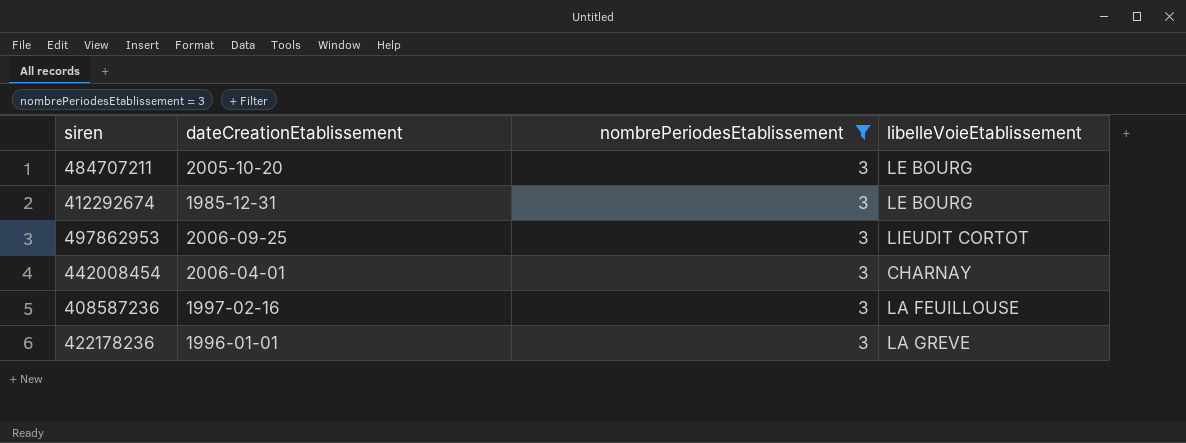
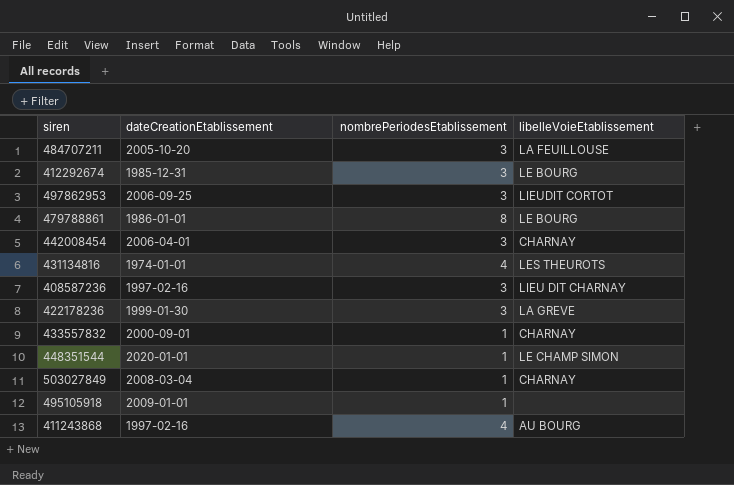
filter: nombrePeriodesEtablissement = 3 -> none
484707211 | libelleVoieEtablissement: LE BOURG -> LA FEUILLOUSE
408587236 | libelleVoieEtablissement: LA FEUILLOUSE -> LIEU DIT CHARNAY
422178236 | dateCreationEtablissement: 1996-01-01 -> 1999-01-30

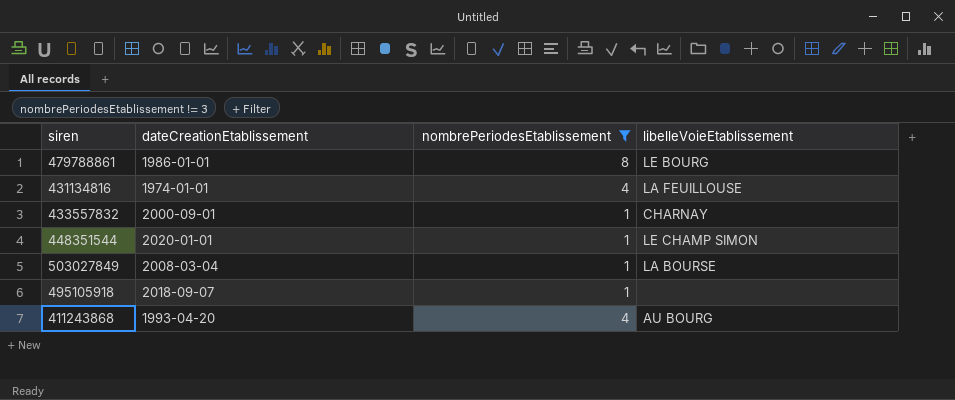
filter: none -> nombrePeriodesEtablissement != 3
431134816 | libelleVoieEtablissement: LES THEUROTS -> LA FEUILLOUSE
503027849 | libelleVoieEtablissement: CHARNAY -> LA BOURSE
495105918 | dateCreationEtablissement: 2009-01-01 -> 2018-09-07
411243868 | dateCreationEtablissement: 1997-02-16 -> 1993-04-20

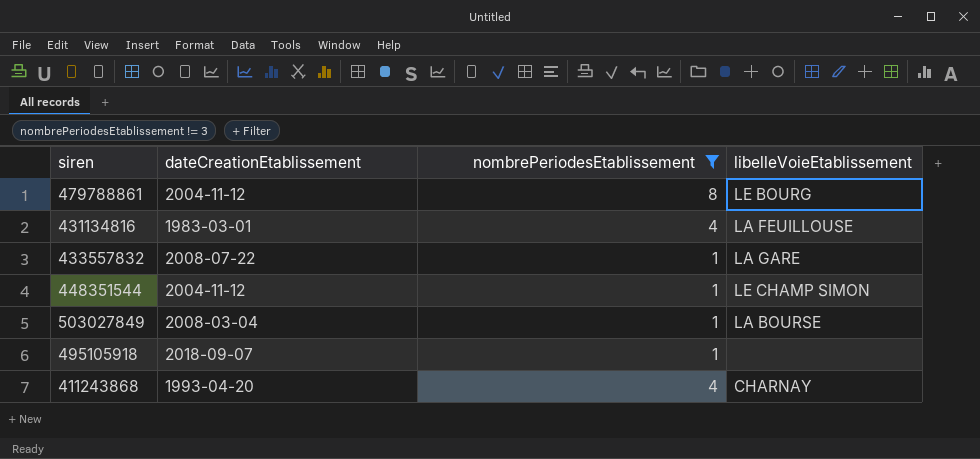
479788861 | dateCreationEtablissement: 1986-01-01 -> 2004-11-12
431134816 | dateCreationEtablissement: 1974-01-01 -> 1983-03-01
433557832 | dateCreationEtablissement: 2000-09-01 -> 2008-07-22
433557832 | libelleVoieEtablissement: CHARNAY -> LA GARE
448351544 | dateCreationEtablissement: 2020-01-01 -> 2004-11-12
411243868 | libelleVoieEtablissement: AU BOURG -> CHARNAY

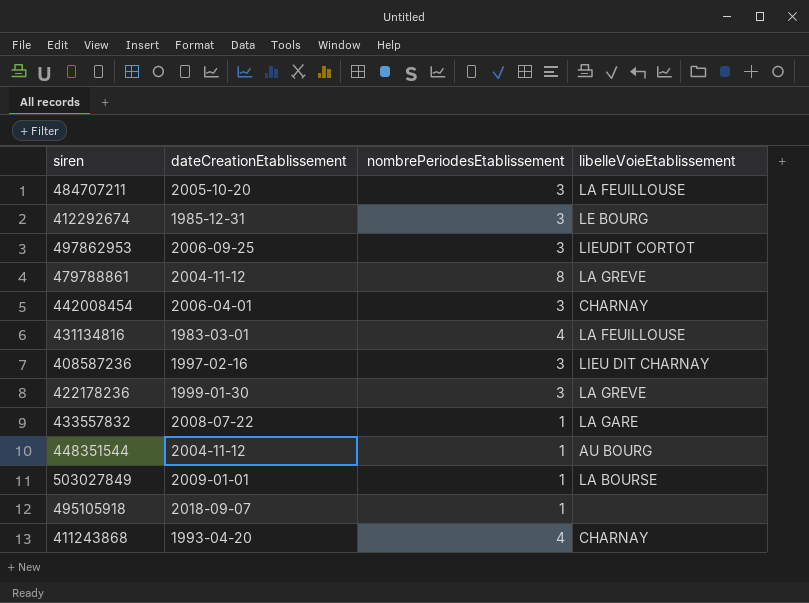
filter: nombrePeriodesEtablissement != 3 -> none
479788861 | libelleVoieEtablissement: LE BOURG -> LA GREVE
448351544 | libelleVoieEtablissement: LE CHAMP SIMON -> AU BOURG
503027849 | dateCreationEtablissement: 2008-03-04 -> 2009-01-01

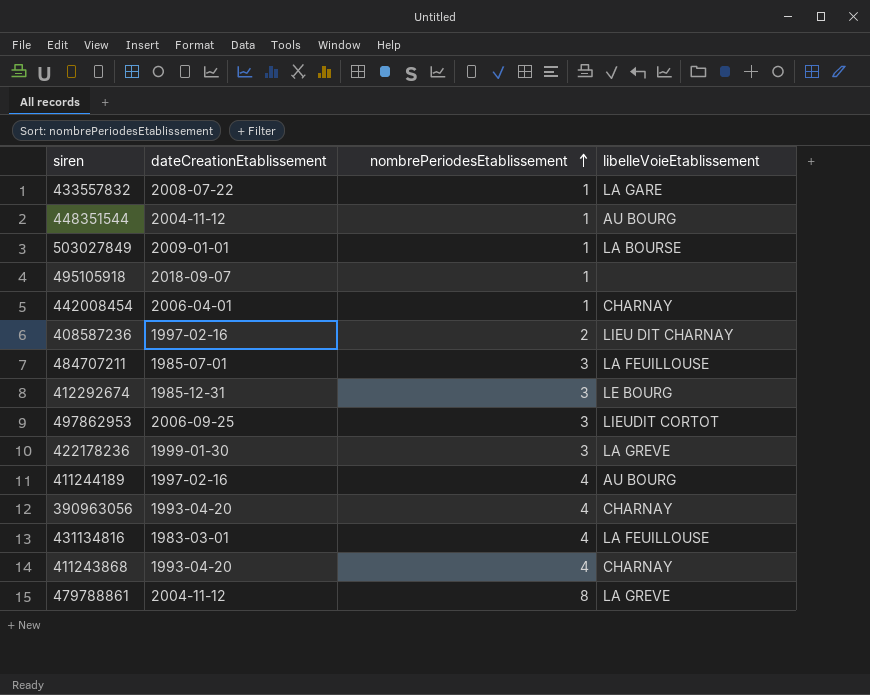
row order: none -> nombrePeriodesEtablissement ascending
442008454 | nombrePeriodesEtablissement: 3 -> 1
408587236 | nombrePeriodesEtablissement: 3 -> 2
484707211 | dateCreationEtablissement: 2005-10-20 -> 1985-07-01
row 411244189: none -> 1997-02-16 | 4 | AU BOURG
row 390963056: none -> 1993-04-20 | 4 | CHARNAY

